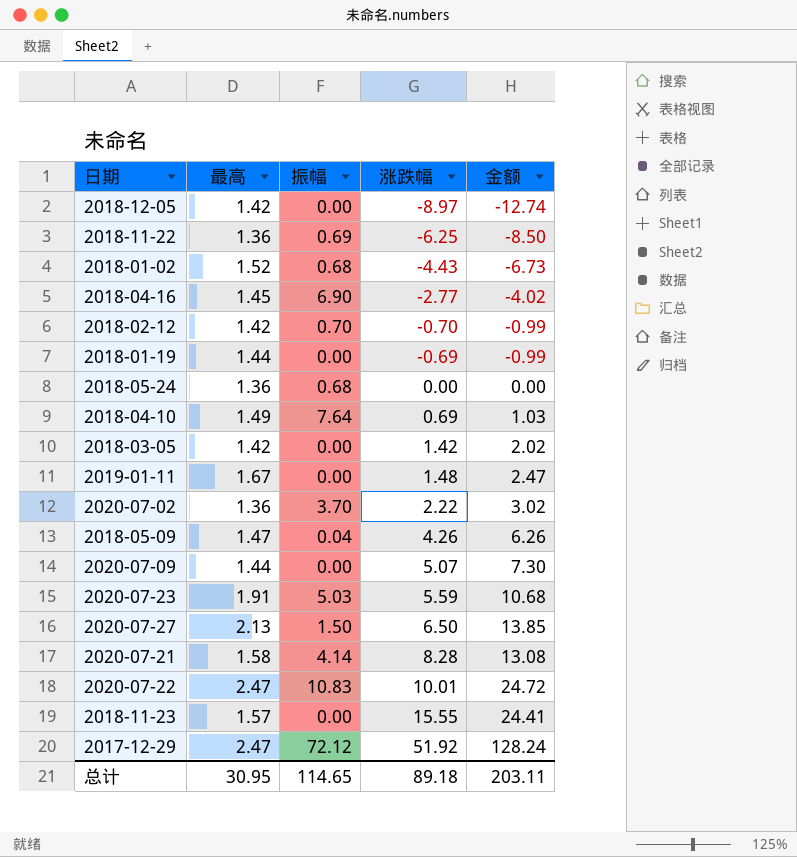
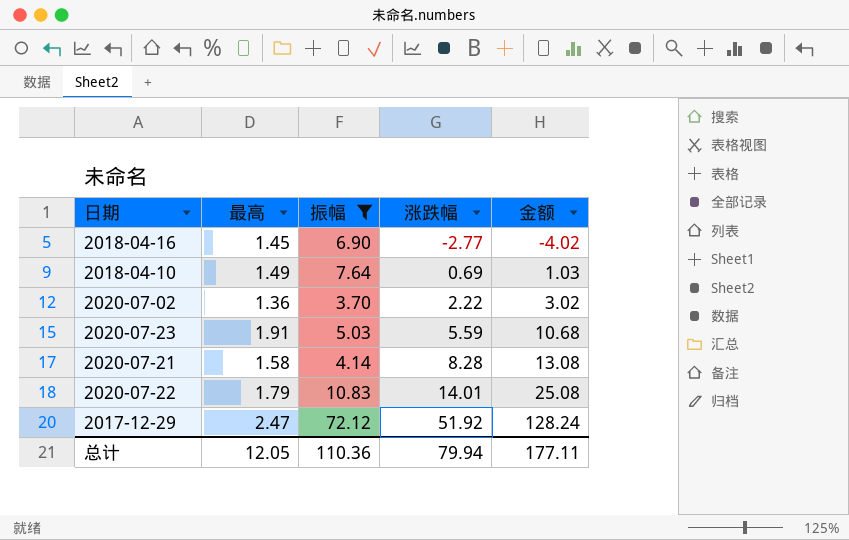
filter: none -> 振幅 >= 3.70
2020-07-22 | 最高: 2.47 -> 1.79
2020-07-22 | 涨跌幅: 10.01 -> 14.01
2020-07-22 | 金额: 24.72 -> 25.08
总计 | 最高: 30.95 -> 12.05
总计 | 振幅: 114.65 -> 110.36
总计 | 涨跌幅: 89.18 -> 79.94
总计 | 金额: 203.11 -> 177.11

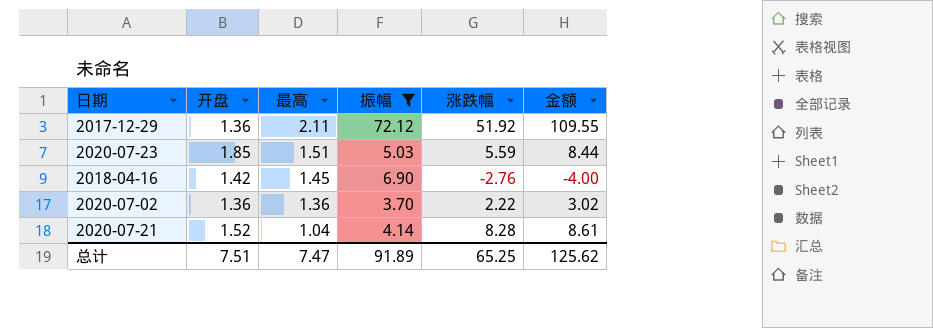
row order: 涨跌幅 ascending -> 最高 descending
column 开盘 | position: none -> 2
row 2018-04-10: 1.49 | 7.64 | 0.69 | 1.03 -> none
row 2020-07-22: 1.79 | 10.83 | 14.01 | 25.08 -> none
2017-12-29 | 最高: 2.47 -> 2.11
2017-12-29 | 金额: 128.24 -> 109.55
2020-07-23 | 最高: 1.91 -> 1.51
2020-07-23 | 金额: 10.68 -> 8.44
2018-04-16 | 涨跌幅: -2.77 -> -2.76
2018-04-16 | 金额: -4.02 -> -4.00
2020-07-21 | 最高: 1.58 -> 1.04
2020-07-21 | 金额: 13.08 -> 8.61
总计 | 最高: 12.05 -> 7.47
总计 | 振幅: 110.36 -> 91.89
总计 | 涨跌幅: 79.94 -> 65.25
总计 | 金额: 177.11 -> 125.62

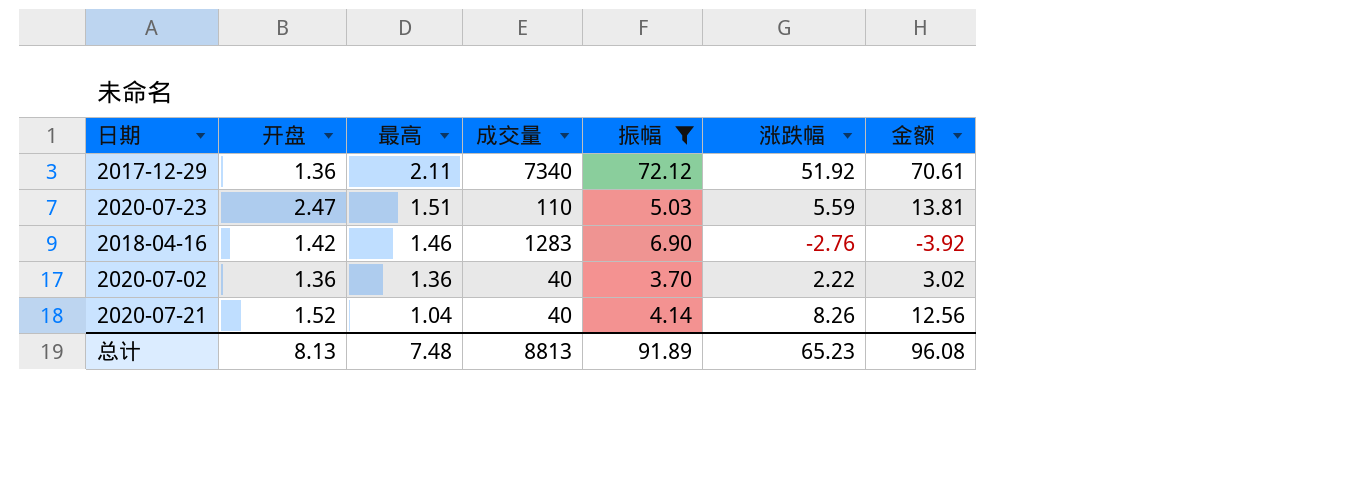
column 成交量 | position: none -> 4
column 金额 | formula: [最高] * [涨跌幅] -> [开盘] * [涨跌幅]
2020-07-23 | 开盘: 1.85 -> 2.47
2018-04-16 | 最高: 1.45 -> 1.46
2020-07-21 | 涨跌幅: 8.28 -> 8.26
总计 | 开盘: 7.51 -> 8.13
总计 | 最高: 7.47 -> 7.48
总计 | 涨跌幅: 65.25 -> 65.23
总计 | 金额: 125.62 -> 96.08

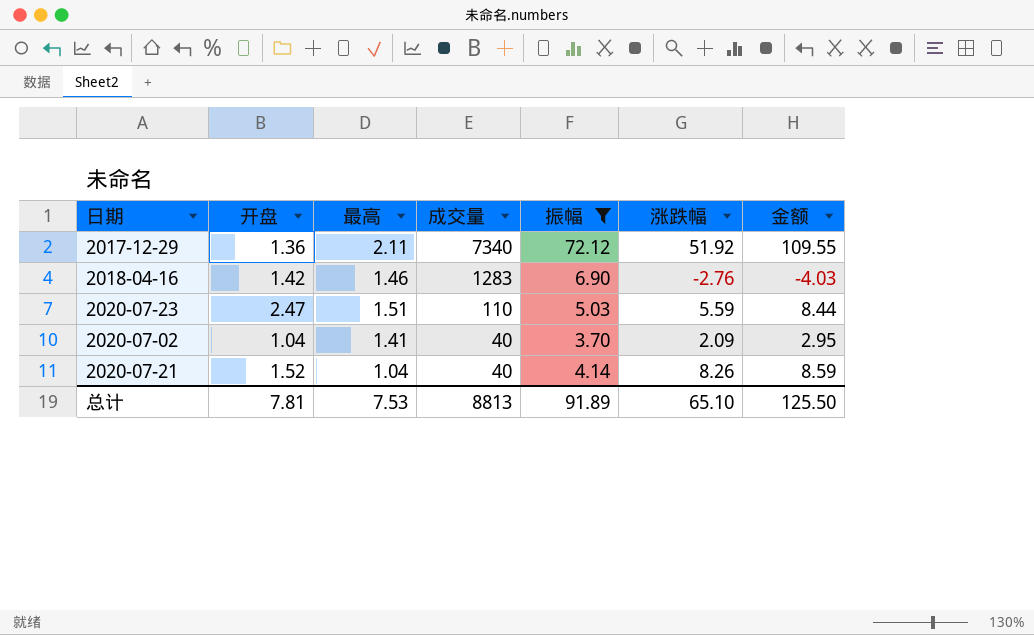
row order: 最高 descending -> 成交量 descending
column 金额 | formula: [开盘] * [涨跌幅] -> [最高] * [涨跌幅]
2020-07-02 | 开盘: 1.36 -> 1.04
2020-07-02 | 最高: 1.36 -> 1.41
2020-07-02 | 涨跌幅: 2.22 -> 2.09
总计 | 开盘: 8.13 -> 7.81
总计 | 最高: 7.48 -> 7.53
总计 | 涨跌幅: 65.23 -> 65.10
总计 | 金额: 96.08 -> 125.50

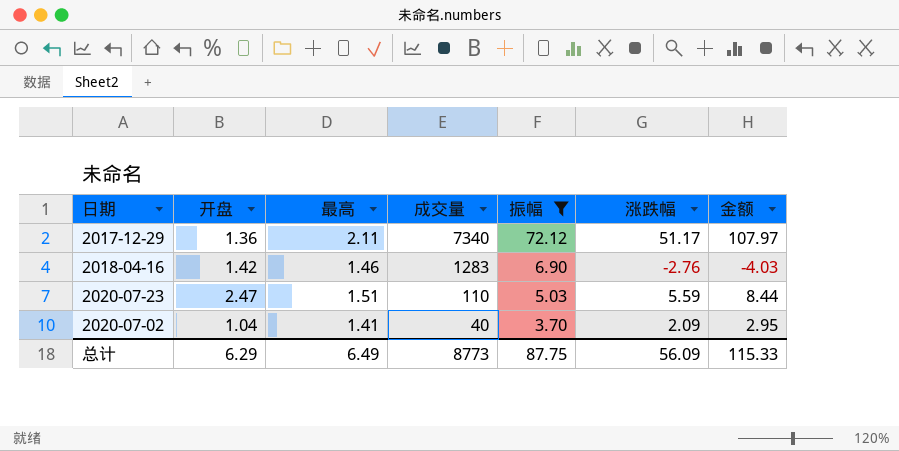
row 2020-07-21: 1.52 | 1.04 | 40 | 4.14 | 8.26 | 8.59 -> none
2017-12-29 | 涨跌幅: 51.92 -> 51.17
2017-12-29 | 金额: 109.55 -> 107.97
总计 | 开盘: 7.81 -> 6.29
总计 | 最高: 7.53 -> 6.49
总计 | 成交量: 8813 -> 8773
总计 | 振幅: 91.89 -> 87.75
总计 | 涨跌幅: 65.10 -> 56.09
总计 | 金额: 125.50 -> 115.33

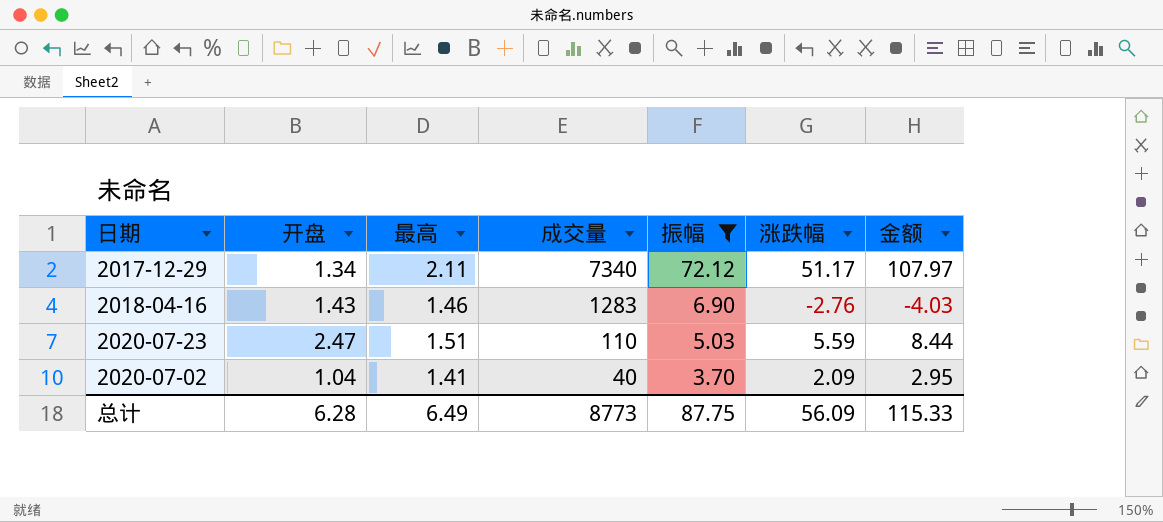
2017-12-29 | 开盘: 1.36 -> 1.34
2018-04-16 | 开盘: 1.42 -> 1.43
总计 | 开盘: 6.29 -> 6.28

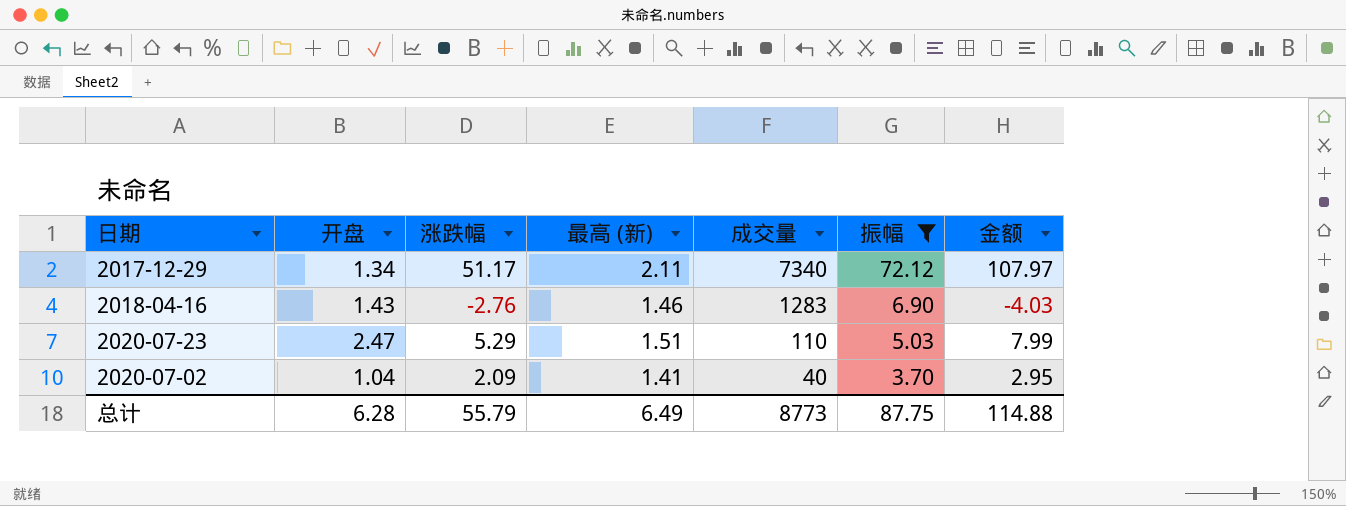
column 涨跌幅 | position: 6 -> 3
column name: 最高 -> 最高 (新)
2020-07-23 | 涨跌幅: 5.59 -> 5.29
2020-07-23 | 金额: 8.44 -> 7.99
总计 | 涨跌幅: 56.09 -> 55.79
总计 | 金额: 115.33 -> 114.88

